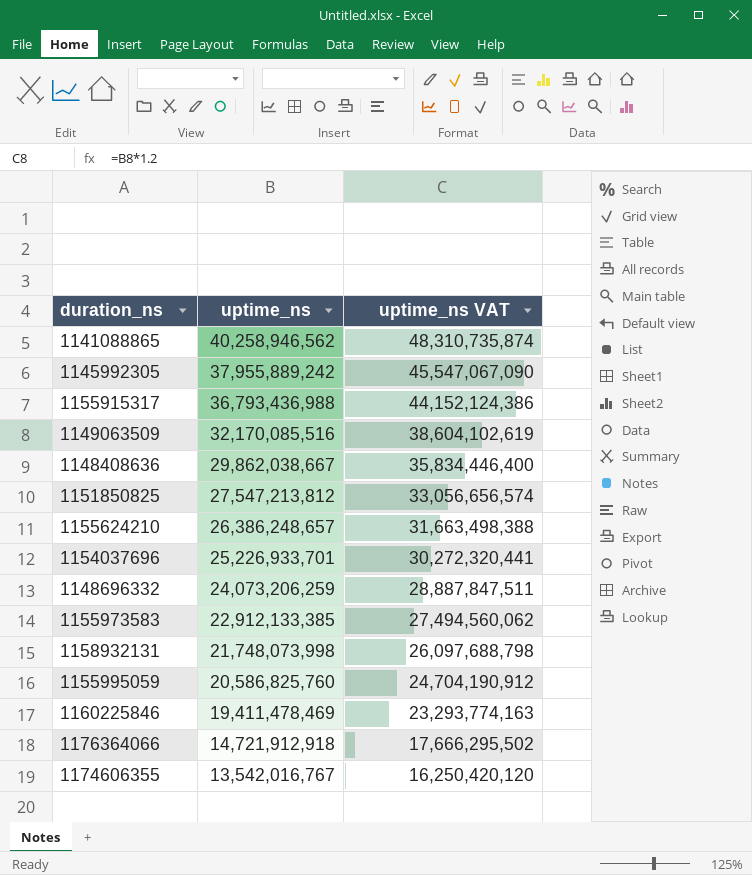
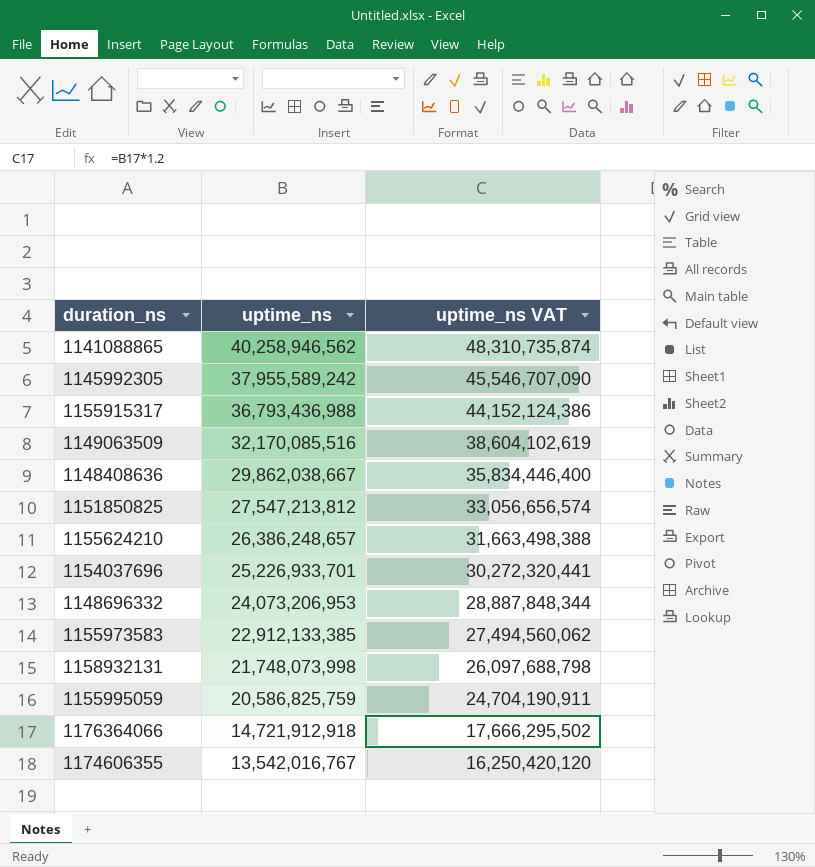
row 1160225846: 19,411,478,469 | 23,293,774,163 -> none
1145992305 | uptime_ns: 37,955,889,242 -> 37,955,589,242
1145992305 | uptime_ns VAT: 45,547,067,090 -> 45,546,707,090
1148696332 | uptime_ns: 24,073,206,259 -> 24,073,206,953
1148696332 | uptime_ns VAT: 28,887,847,511 -> 28,887,848,344
1155995059 | uptime_ns: 20,586,825,760 -> 20,586,825,759
1155995059 | uptime_ns VAT: 24,704,190,912 -> 24,704,190,911

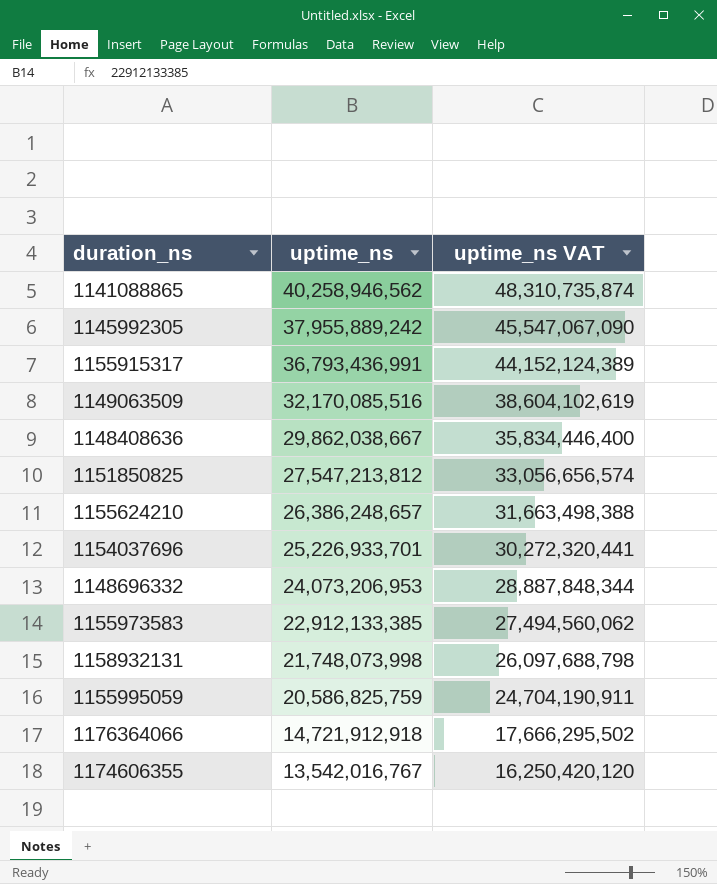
1145992305 | uptime_ns: 37,955,589,242 -> 37,955,889,242
1145992305 | uptime_ns VAT: 45,546,707,090 -> 45,547,067,090
1155915317 | uptime_ns: 36,793,436,988 -> 36,793,436,991
1155915317 | uptime_ns VAT: 44,152,124,386 -> 44,152,124,389

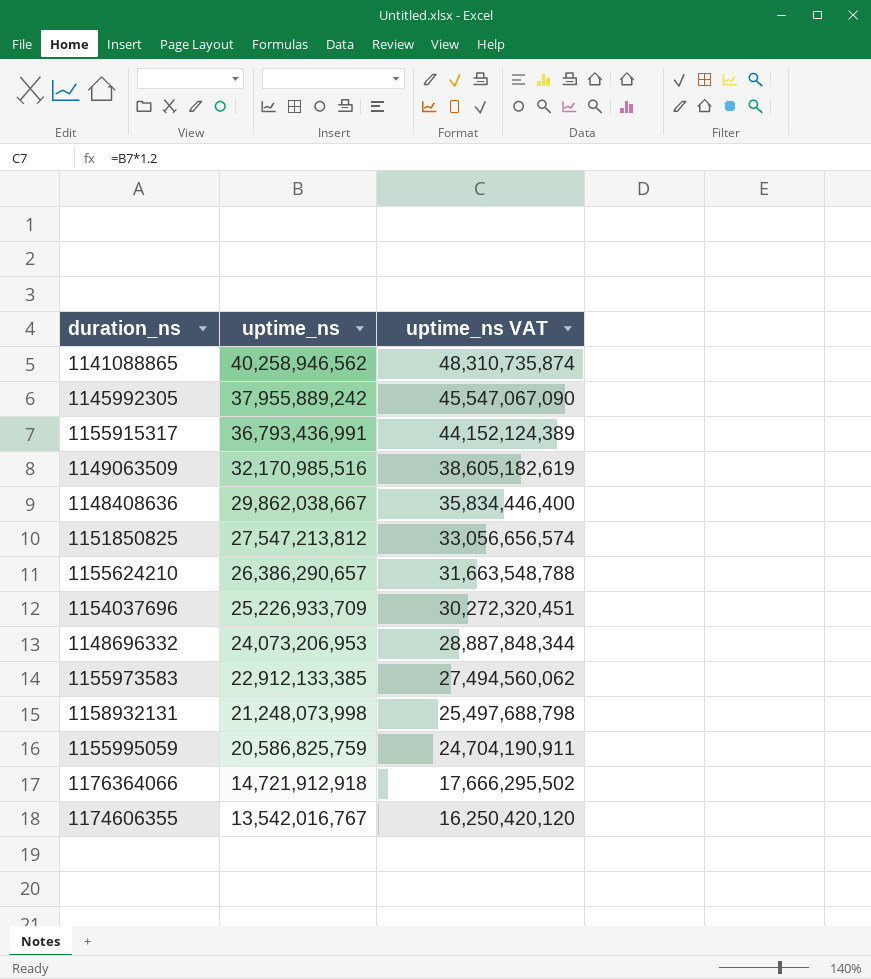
1149063509 | uptime_ns: 32,170,085,516 -> 32,170,985,516
1149063509 | uptime_ns VAT: 38,604,102,619 -> 38,605,182,619
1155624210 | uptime_ns: 26,386,248,657 -> 26,386,290,657
1155624210 | uptime_ns VAT: 31,663,498,388 -> 31,663,548,788
1154037696 | uptime_ns: 25,226,933,701 -> 25,226,933,709
1154037696 | uptime_ns VAT: 30,272,320,441 -> 30,272,320,451
1158932131 | uptime_ns: 21,748,073,998 -> 21,248,073,998
1158932131 | uptime_ns VAT: 26,097,688,798 -> 25,497,688,798

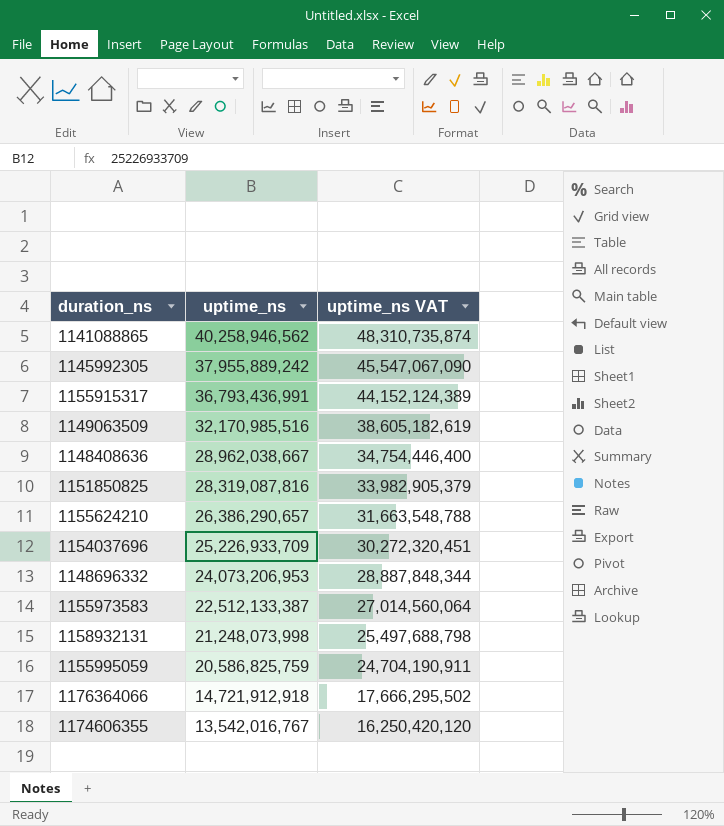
1148408636 | uptime_ns: 29,862,038,667 -> 28,962,038,667
1148408636 | uptime_ns VAT: 35,834,446,400 -> 34,754,446,400
1151850825 | uptime_ns: 27,547,213,812 -> 28,319,087,816
1151850825 | uptime_ns VAT: 33,056,656,574 -> 33,982,905,379
1155973583 | uptime_ns: 22,912,133,385 -> 22,512,133,387
1155973583 | uptime_ns VAT: 27,494,560,062 -> 27,014,560,064

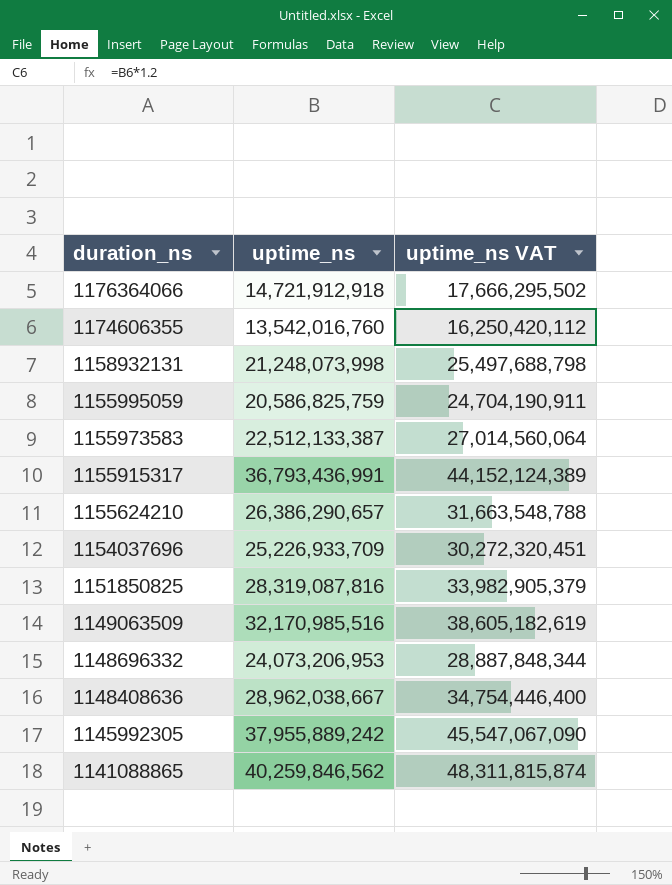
row order: uptime_ns descending -> duration_ns descending
1174606355 | uptime_ns: 13,542,016,767 -> 13,542,016,760
1174606355 | uptime_ns VAT: 16,250,420,120 -> 16,250,420,112
1141088865 | uptime_ns: 40,258,946,562 -> 40,259,846,562
1141088865 | uptime_ns VAT: 48,310,735,874 -> 48,311,815,874

